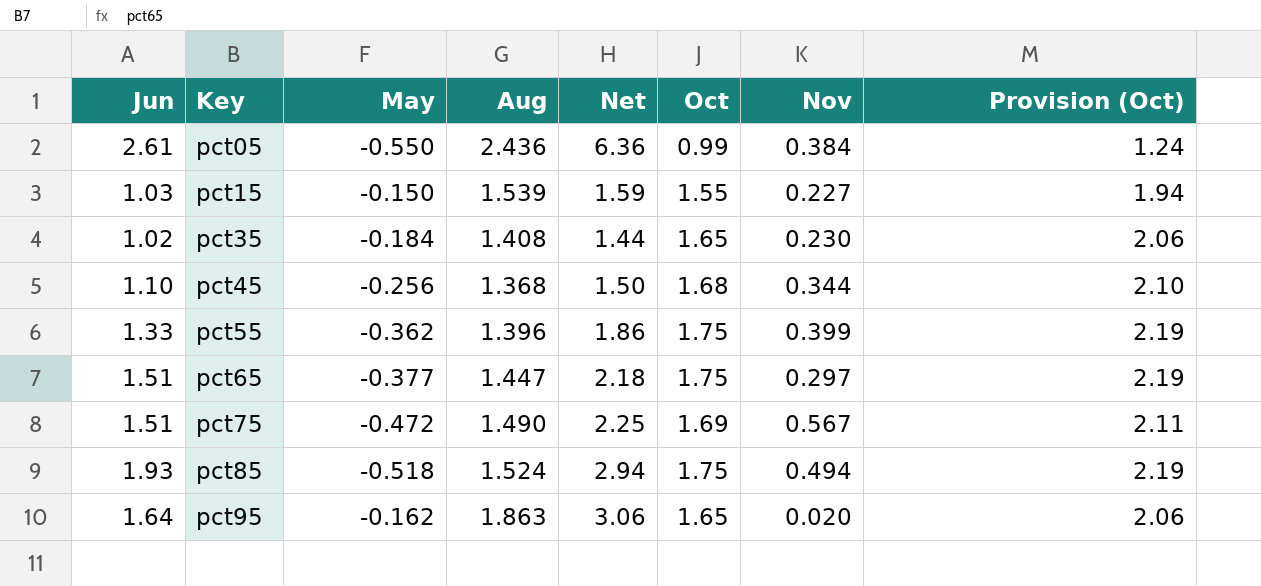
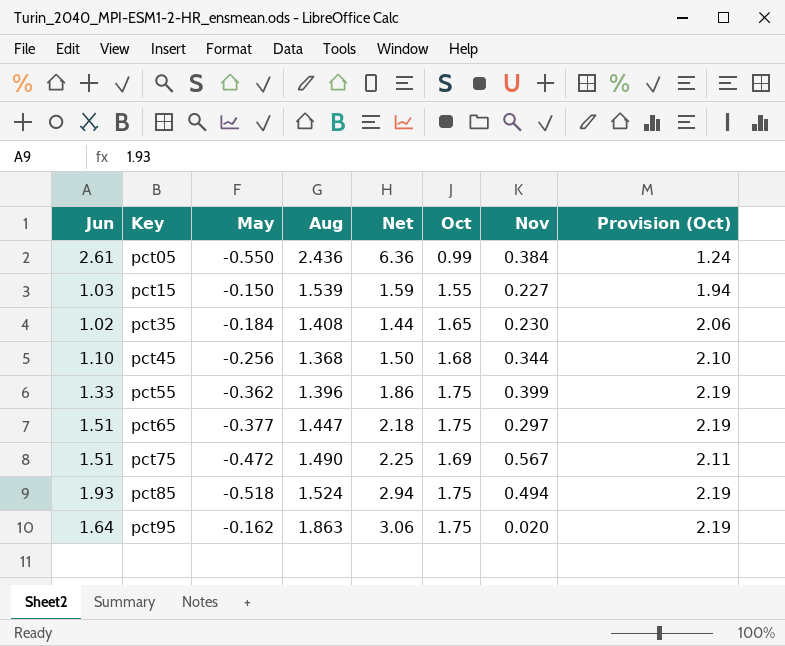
pct95 | Oct: 1.65 -> 1.75
pct95 | Provision (Oct): 2.06 -> 2.19

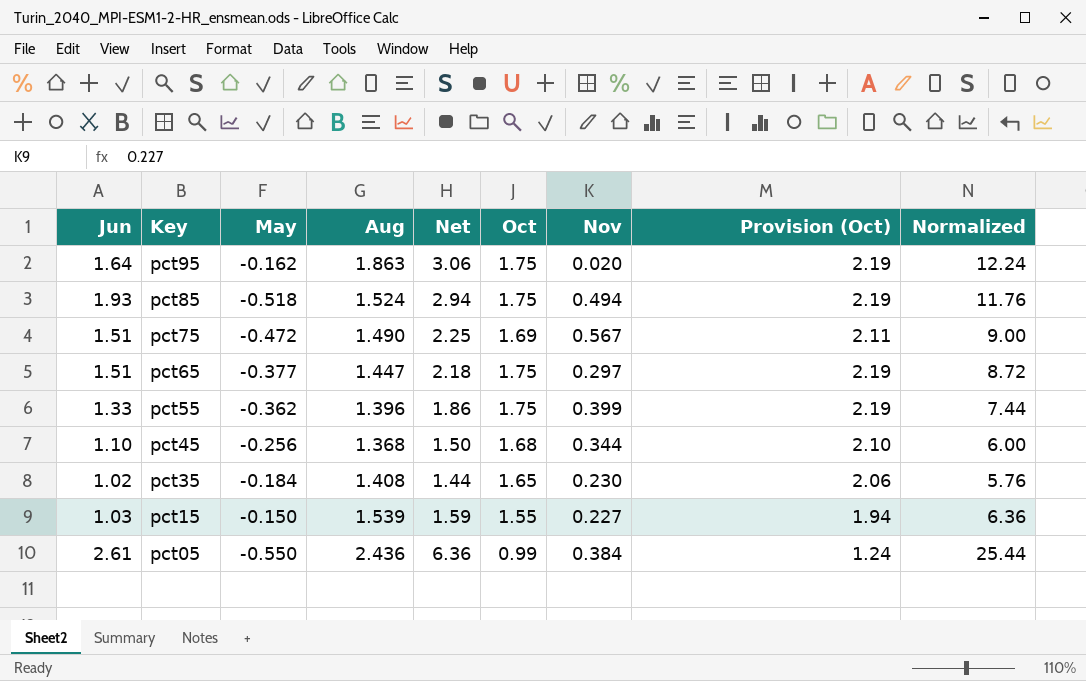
row order: Key ascending -> Key descending
column Normalized | formula: none -> [Net] * 4

